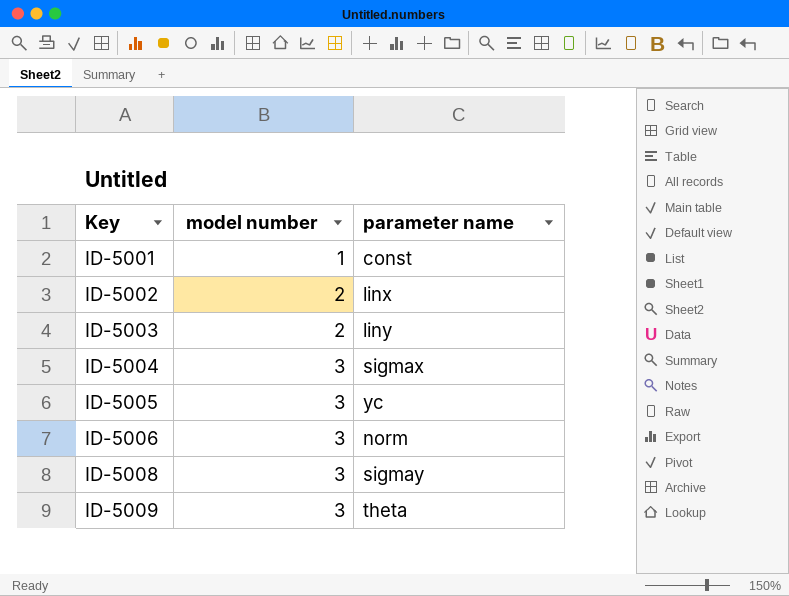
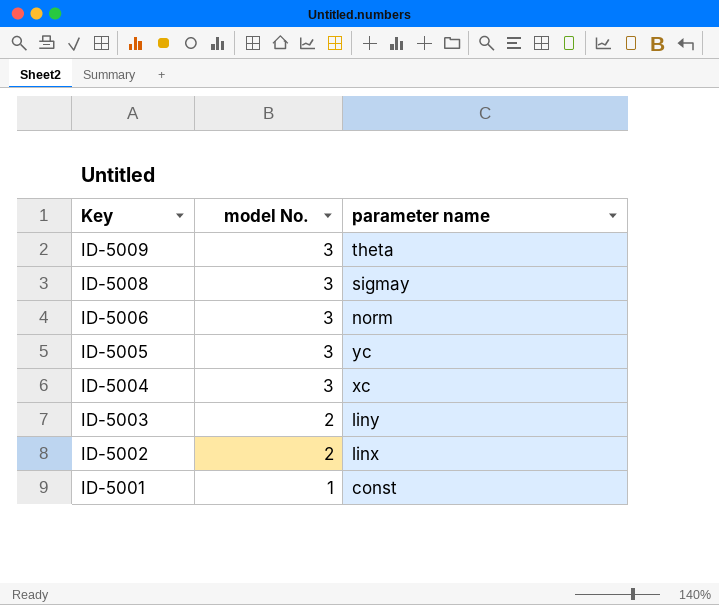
row order: Key ascending -> Key descending
column name: model number -> model No.
ID-5004 | parameter name: sigmax -> xc

